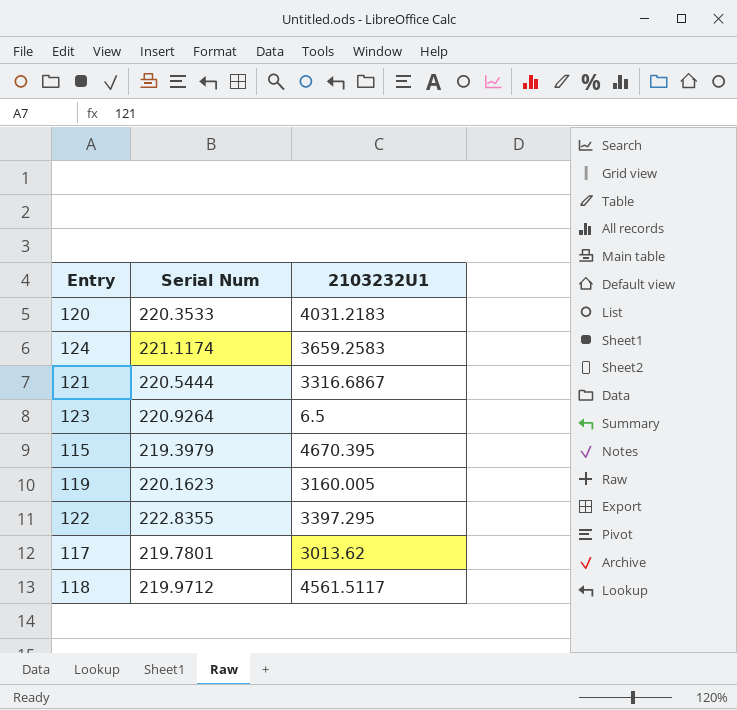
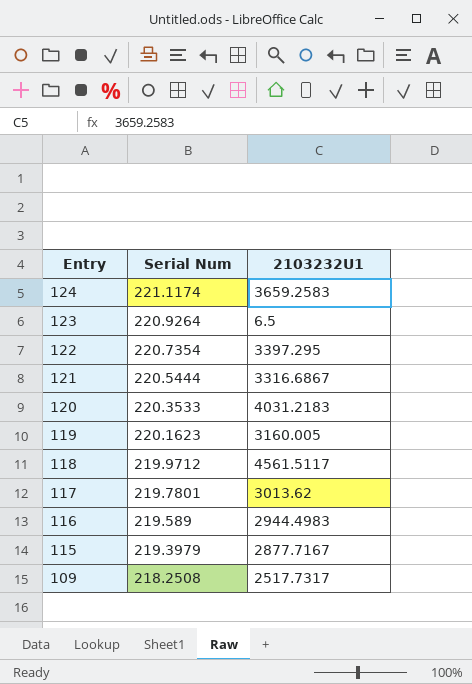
row order: none -> Entry descending
122 | Serial Num: 222.8355 -> 220.7354
row 116: none -> 219.589 | 2944.4983
115 | 2103232U1: 4670.395 -> 2877.7167
row 109: none -> 218.2508 | 2517.7317

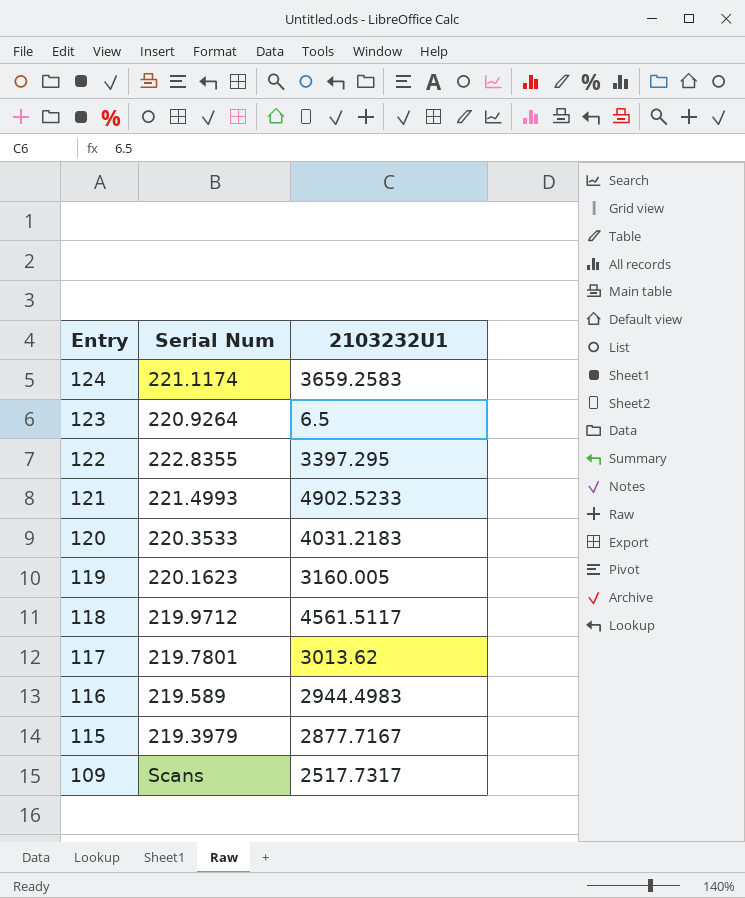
122 | Serial Num: 220.7354 -> 222.8355
121 | Serial Num: 220.5444 -> 221.4993
121 | 2103232U1: 3316.6867 -> 4902.5233
109 | Serial Num: 218.2508 -> Scans

